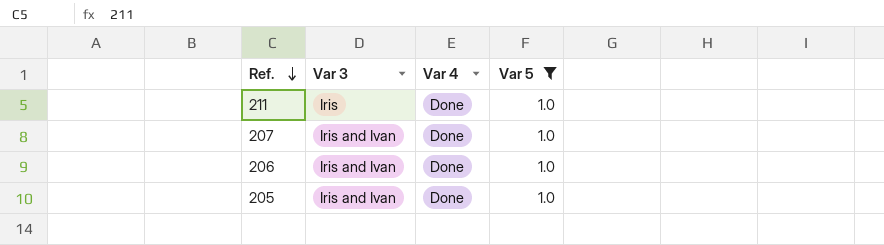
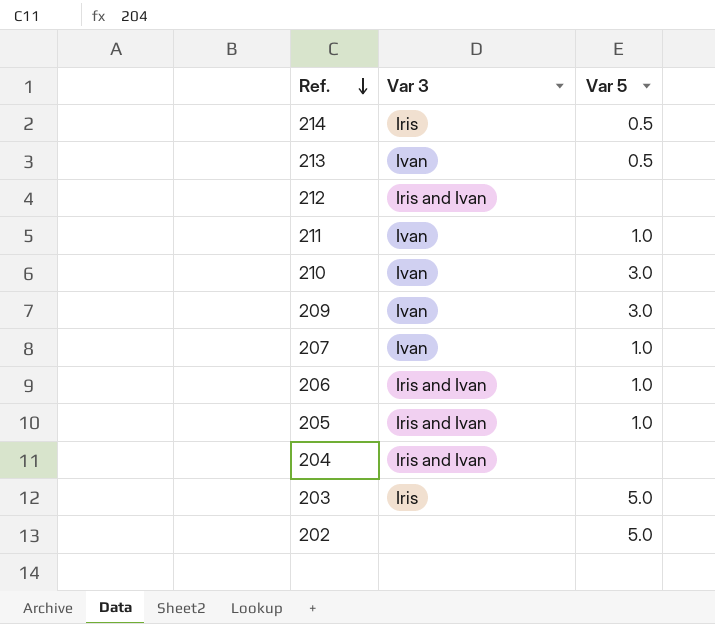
filter: Var 5 = 1.0 -> none
column Var 4 | position: 3 -> none
211 | Var 3: Iris -> Ivan
207 | Var 3: Iris and Ivan -> Ivan

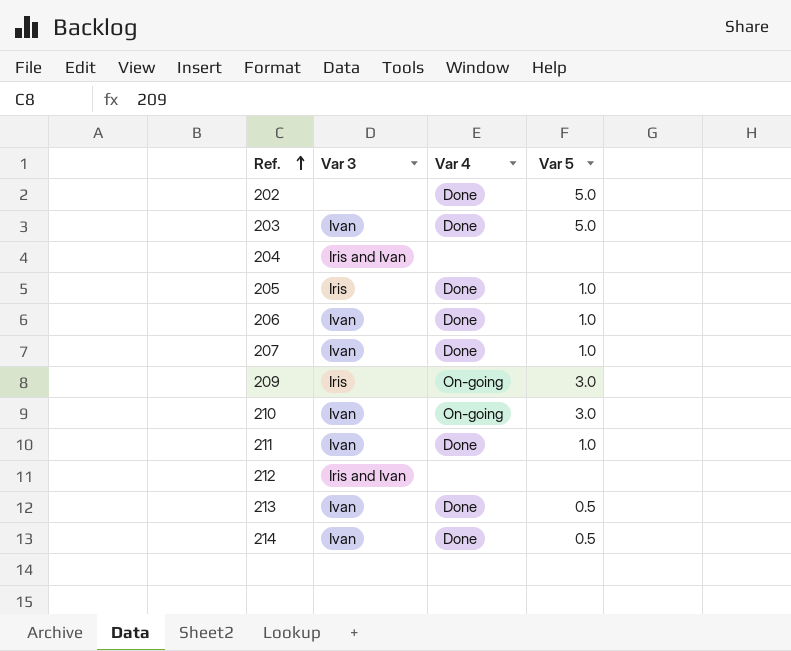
row order: Ref. descending -> Ref. ascending
column Var 4 | position: none -> 3
203 | Var 3: Iris -> Ivan
205 | Var 3: Iris and Ivan -> Iris
206 | Var 3: Iris and Ivan -> Ivan
209 | Var 3: Ivan -> Iris
214 | Var 3: Iris -> Ivan

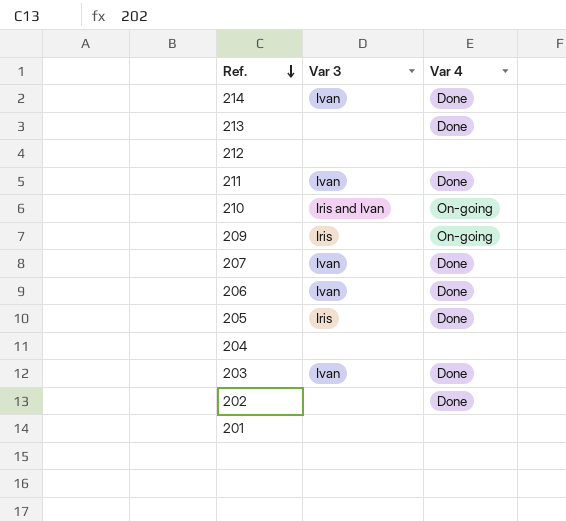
row order: Ref. ascending -> Ref. descending
column Var 5 | position: 4 -> none
213 | Var 3: Ivan -> none
212 | Var 3: Iris and Ivan -> none
210 | Var 3: Ivan -> Iris and Ivan
204 | Var 3: Iris and Ivan -> none
row 201: none -> none | none

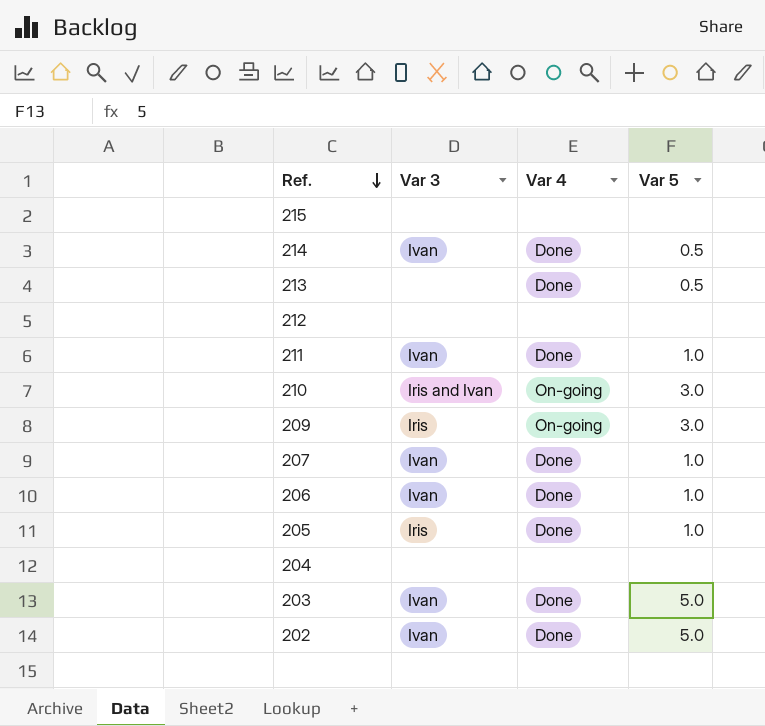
column Var 5 | position: none -> 4
row 201: none | none -> none
row 215: none -> none | none | none
202 | Var 3: none -> Ivan

